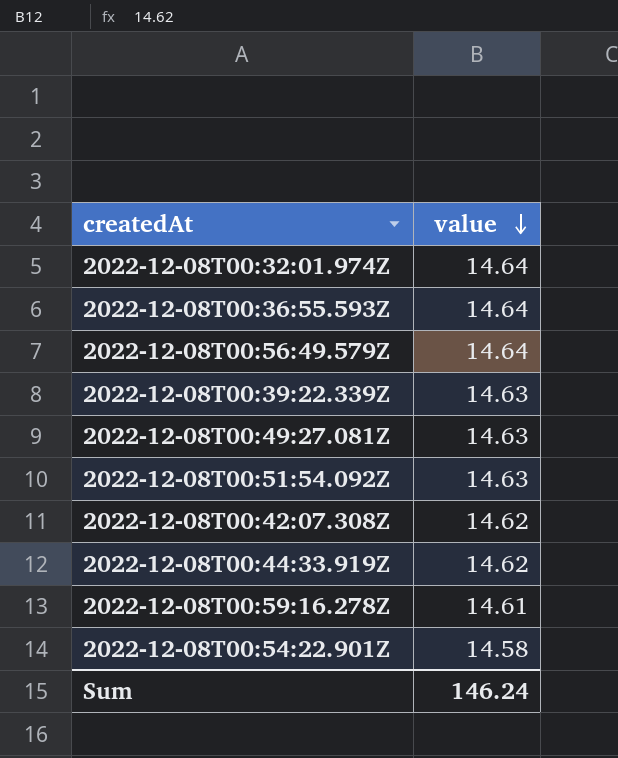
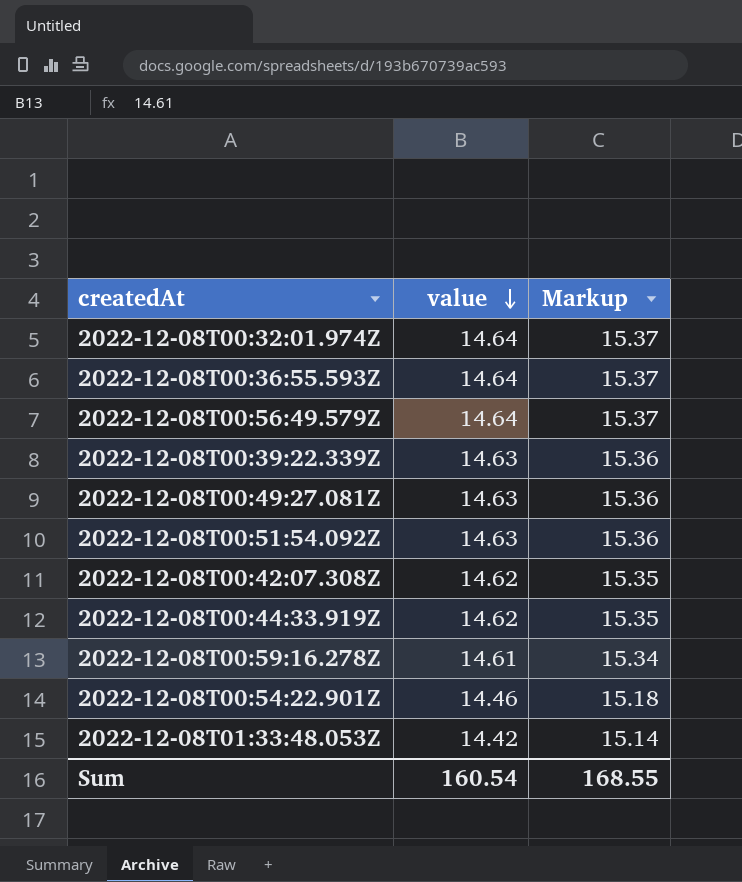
column Markup | formula: none -> [value] * 1.05
2022-12-08T00:54:22.901Z | value: 14.58 -> 14.46
row 2022-12-08T01:33:48.053Z: none -> 14.42 | 15.14
Sum | value: 146.24 -> 160.54

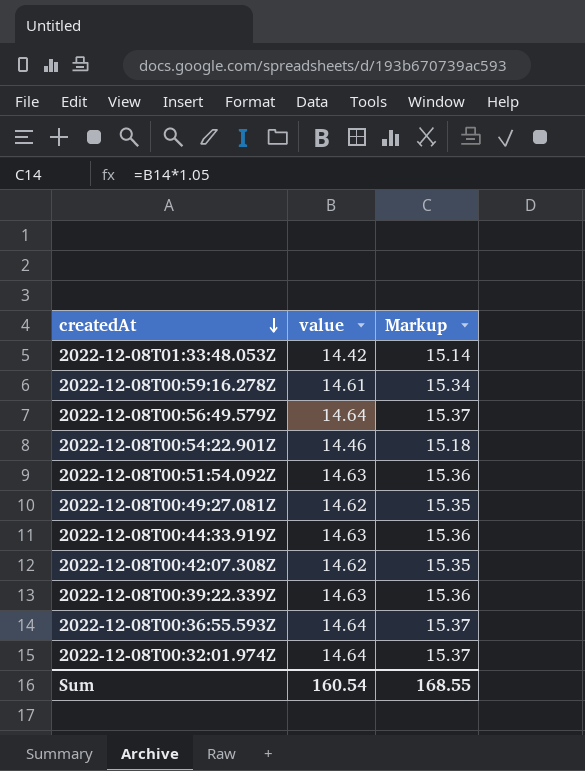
row order: value descending -> createdAt descending
2022-12-08T00:49:27.081Z | value: 14.63 -> 14.62
2022-12-08T00:49:27.081Z | Markup: 15.36 -> 15.35
2022-12-08T00:44:33.919Z | value: 14.62 -> 14.63
2022-12-08T00:44:33.919Z | Markup: 15.35 -> 15.36

